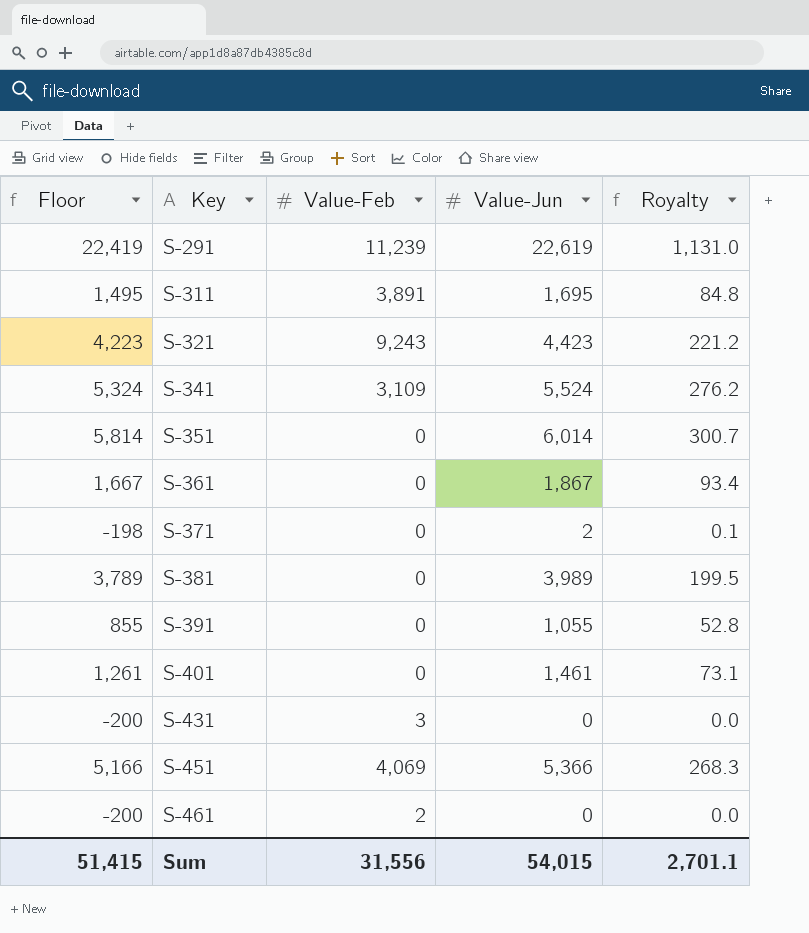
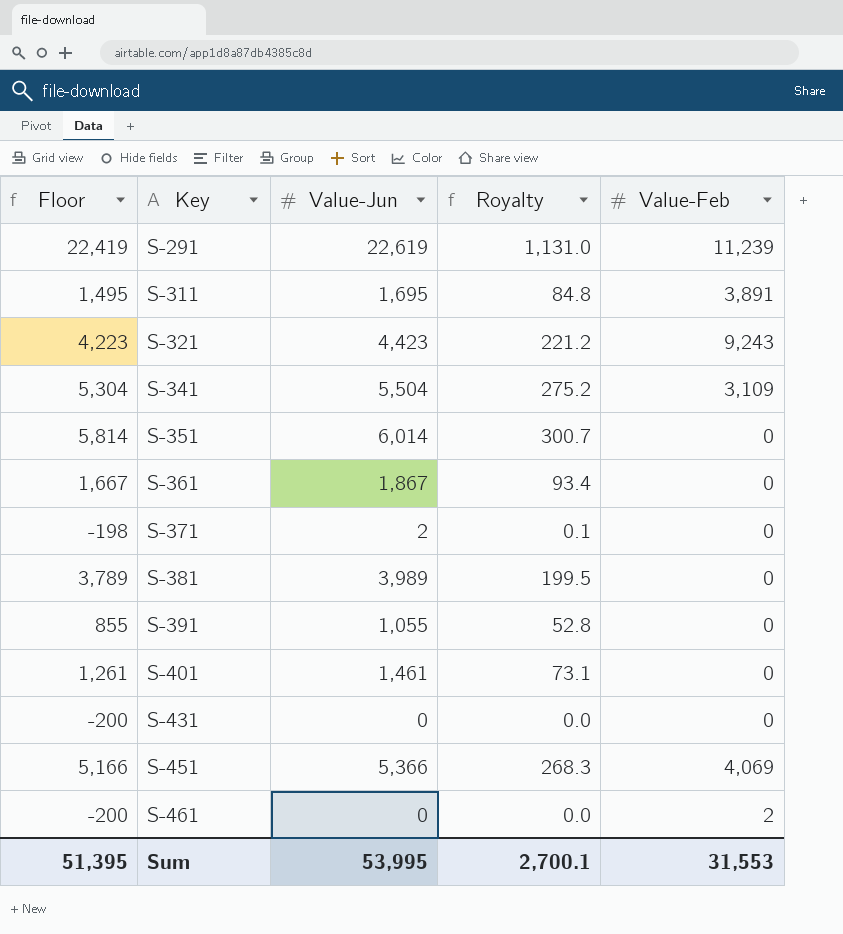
column Value-Feb | position: 3 -> 5
S-341 | Floor: 5,324 -> 5,304
S-341 | Value-Jun: 5,524 -> 5,504
S-341 | Royalty: 276.2 -> 275.2
S-431 | Value-Feb: 3 -> 0
Sum | Floor: 51,415 -> 51,395
Sum | Value-Jun: 54,015 -> 53,995
Sum | Royalty: 2,701.1 -> 2,700.1
Sum | Value-Feb: 31,556 -> 31,553

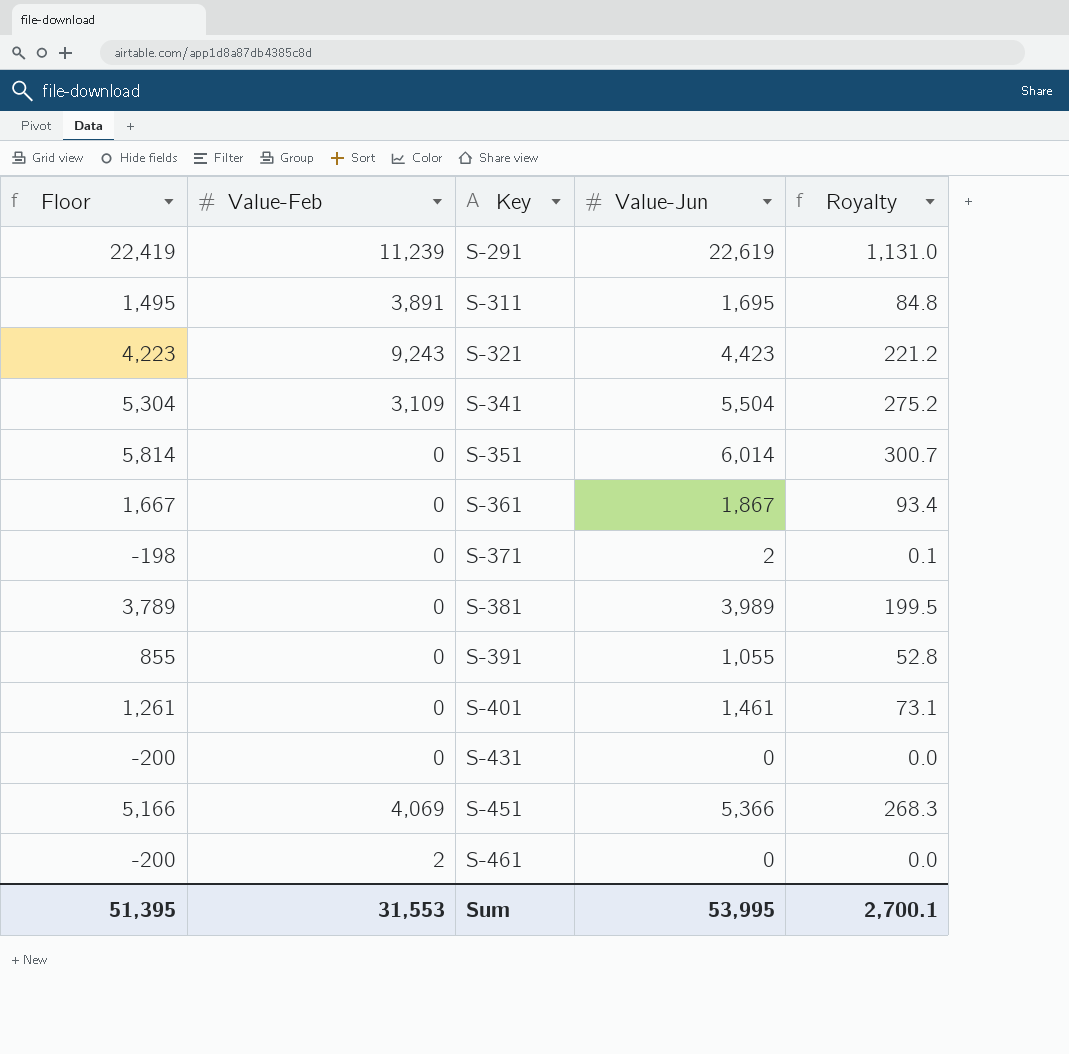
column Value-Feb | position: 5 -> 2

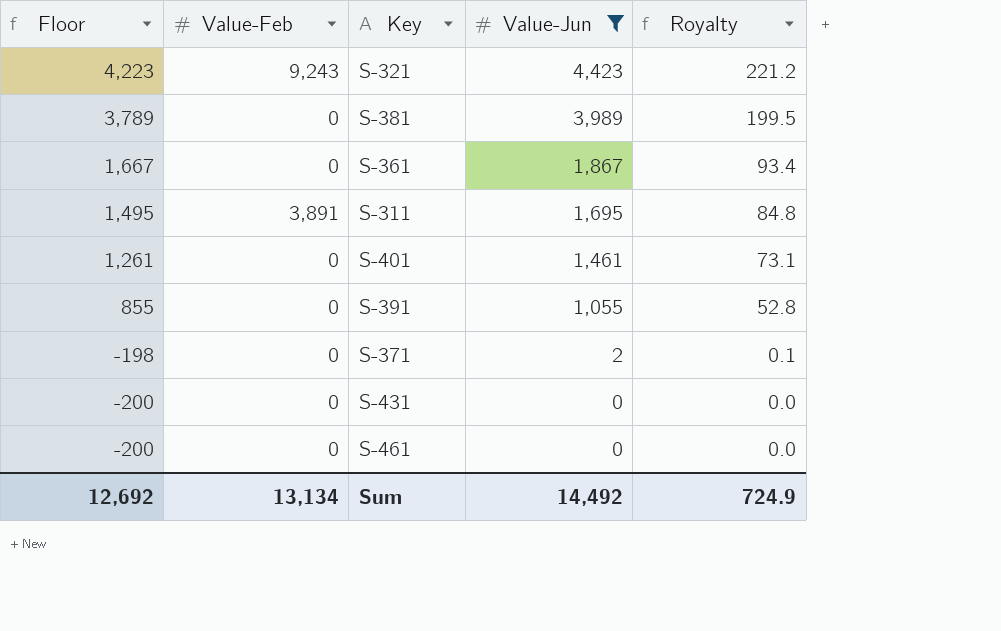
filter: none -> Value-Jun <= 4,423
row order: Key ascending -> Floor descending
S-461 | Value-Feb: 2 -> 0
Sum | Floor: 51,395 -> 12,692
Sum | Value-Feb: 31,553 -> 13,134
Sum | Value-Jun: 53,995 -> 14,492
Sum | Royalty: 2,700.1 -> 724.9

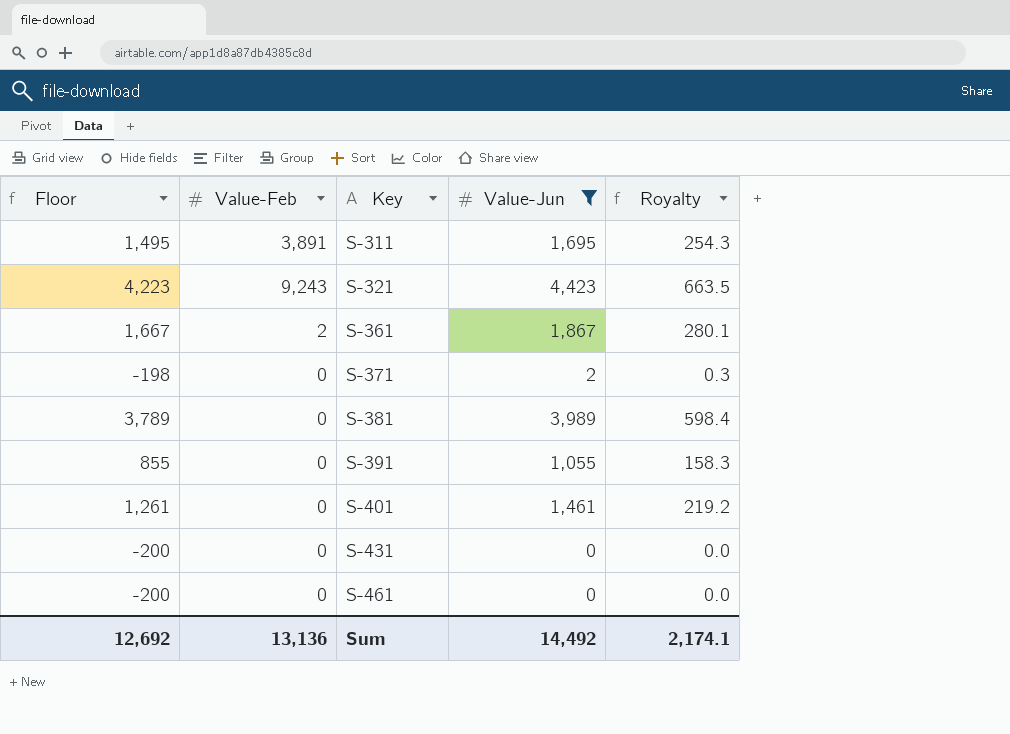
row order: Floor descending -> Key ascending
column Royalty | formula: [Value-Jun] * 0.05 -> [Value-Jun] * 0.15
S-361 | Value-Feb: 0 -> 2
Sum | Value-Feb: 13,134 -> 13,136
Sum | Royalty: 724.9 -> 2,174.1

